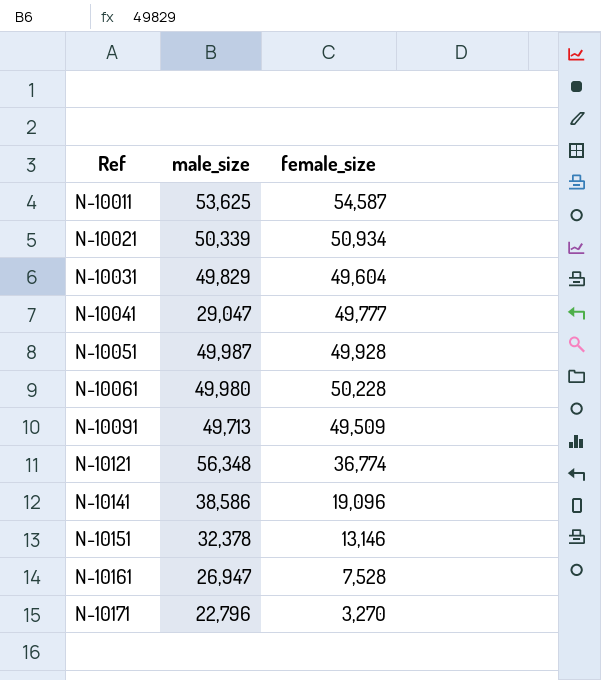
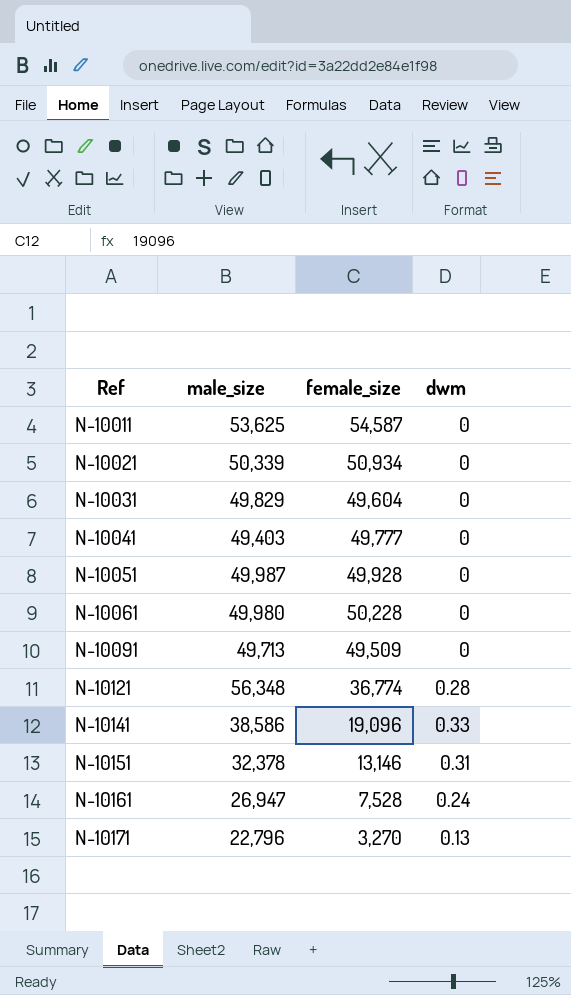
column dwm | position: none -> 4
N-10041 | male_size: 29,047 -> 49,403

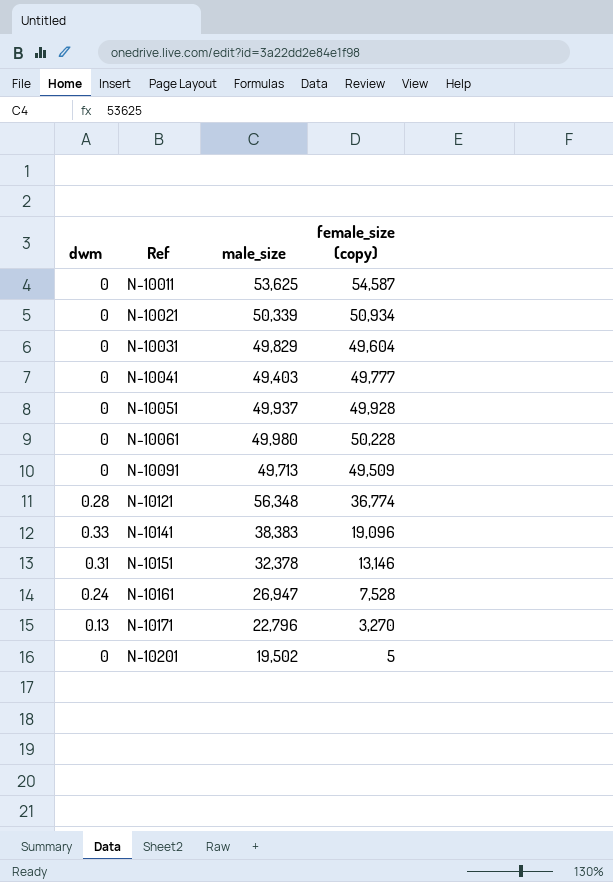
column dwm | position: 4 -> 1
column name: female_size -> female_size (copy)
N-10051 | male_size: 49,987 -> 49,937
N-10141 | male_size: 38,586 -> 38,383
row N-10201: none -> 0 | 19,502 | 5

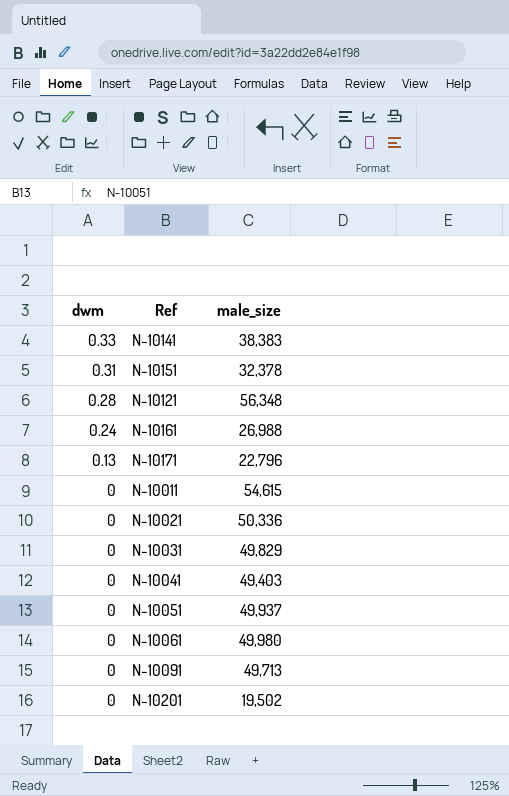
row order: Ref ascending -> dwm descending
column female_size (copy) | position: 4 -> none
N-10161 | male_size: 26,947 -> 26,988
N-10011 | male_size: 53,625 -> 54,615
N-10021 | male_size: 50,339 -> 50,336

